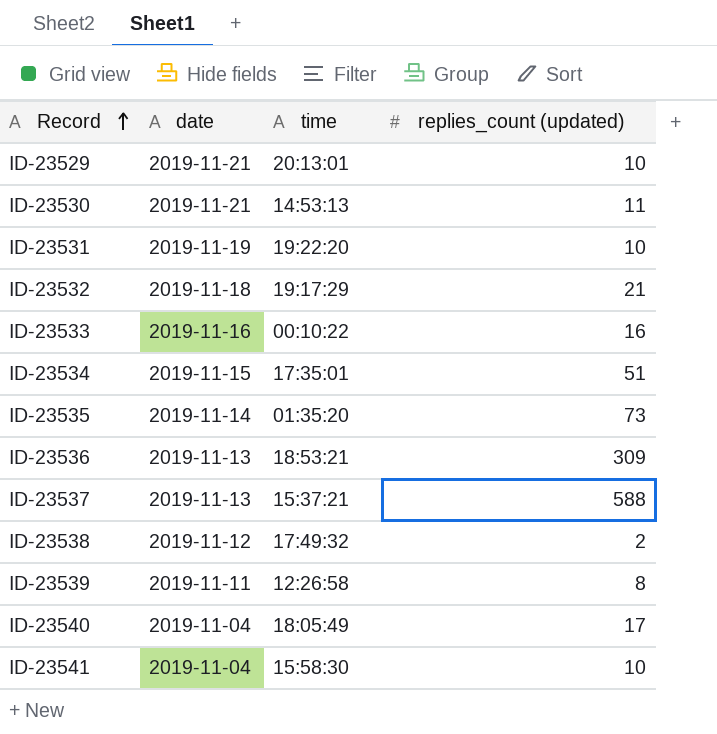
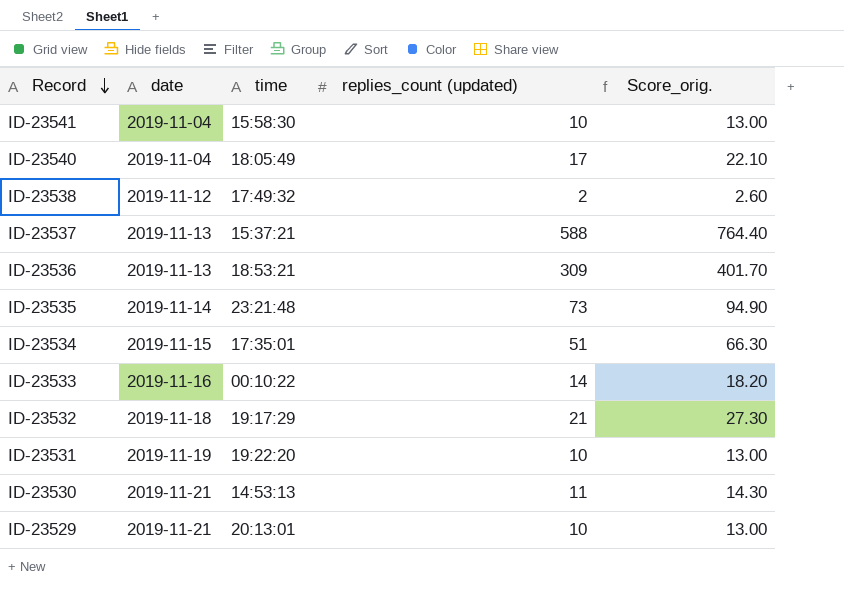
row order: Record ascending -> Record descending
column Score_orig. | formula: none -> [replies_count (updated)] * 1.3
row ID-23539: 2019-11-11 | 12:26:58 | 8 -> none
ID-23535 | time: 01:35:20 -> 23:21:48
ID-23533 | replies_count (updated): 16 -> 14

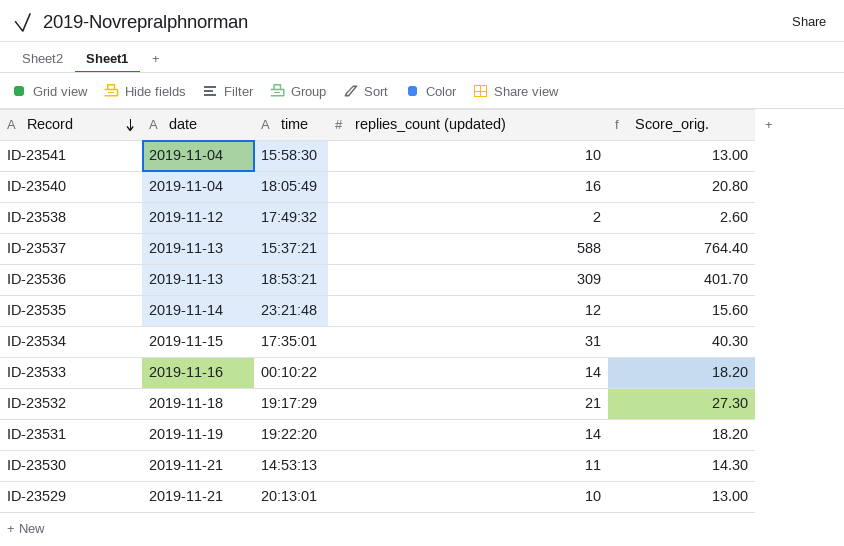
ID-23540 | replies_count (updated): 17 -> 16
ID-23540 | Score_orig.: 22.10 -> 20.80
ID-23535 | replies_count (updated): 73 -> 12
ID-23535 | Score_orig.: 94.90 -> 15.60
ID-23534 | replies_count (updated): 51 -> 31
ID-23534 | Score_orig.: 66.30 -> 40.30
ID-23531 | replies_count (updated): 10 -> 14
ID-23531 | Score_orig.: 13.00 -> 18.20

